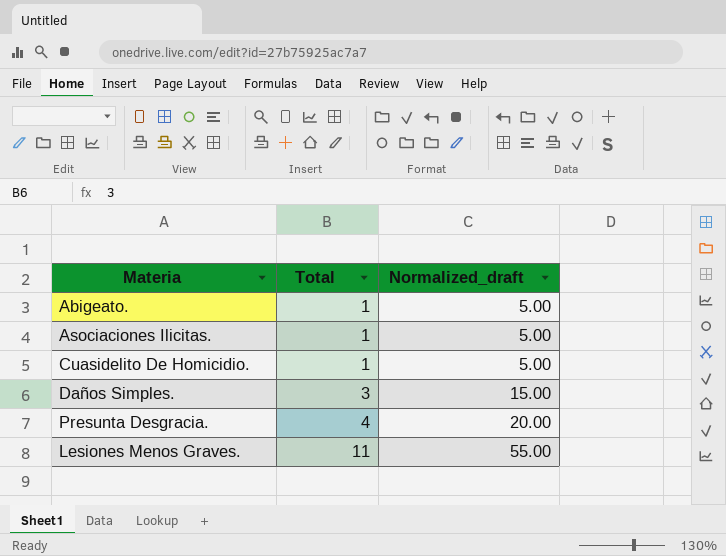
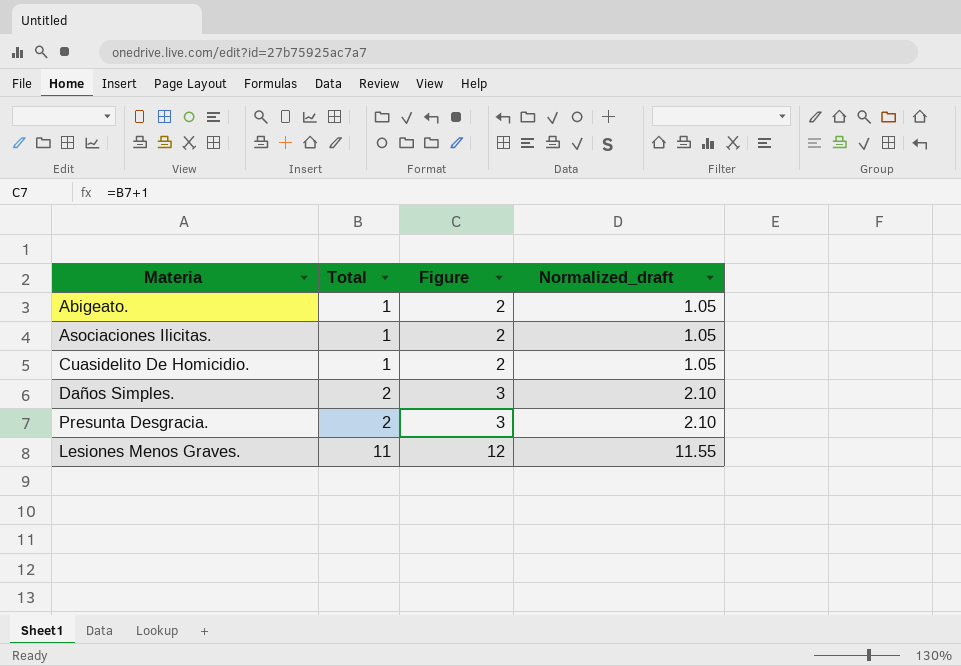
column Figure | formula: none -> [Total] + 1
column Normalized_draft | formula: [Total] * 5 -> [Total] * 1.05
Daños Simples. | Total: 3 -> 2
Presunta Desgracia. | Total: 4 -> 2

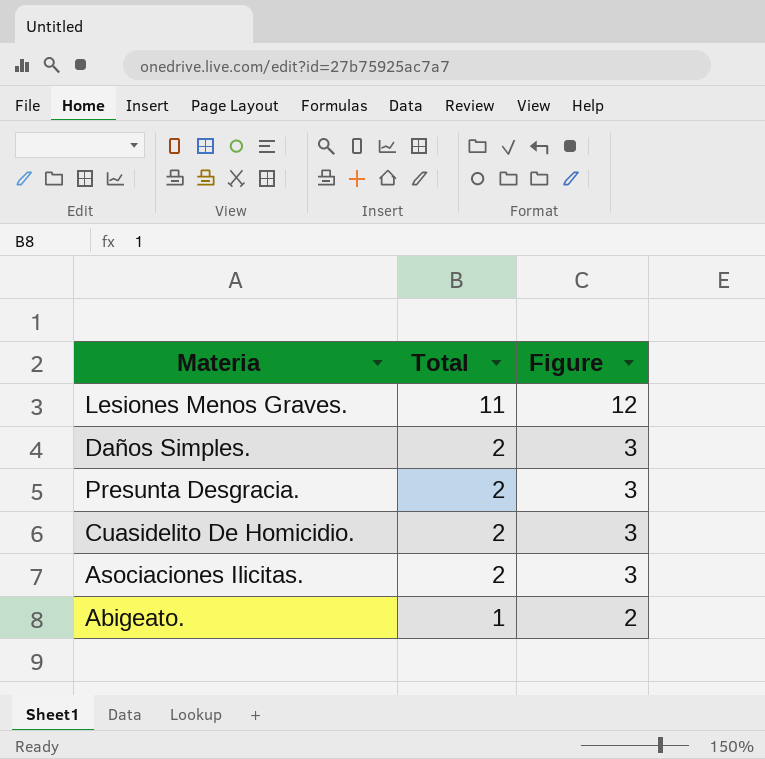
row order: Total ascending -> Total descending
column Normalized_draft | formula: [Total] * 1.05 -> none
Cuasidelito De Homicidio. | Total: 1 -> 2
Cuasidelito De Homicidio. | Figure: 2 -> 3
Asociaciones Ilicitas. | Total: 1 -> 2
Asociaciones Ilicitas. | Figure: 2 -> 3

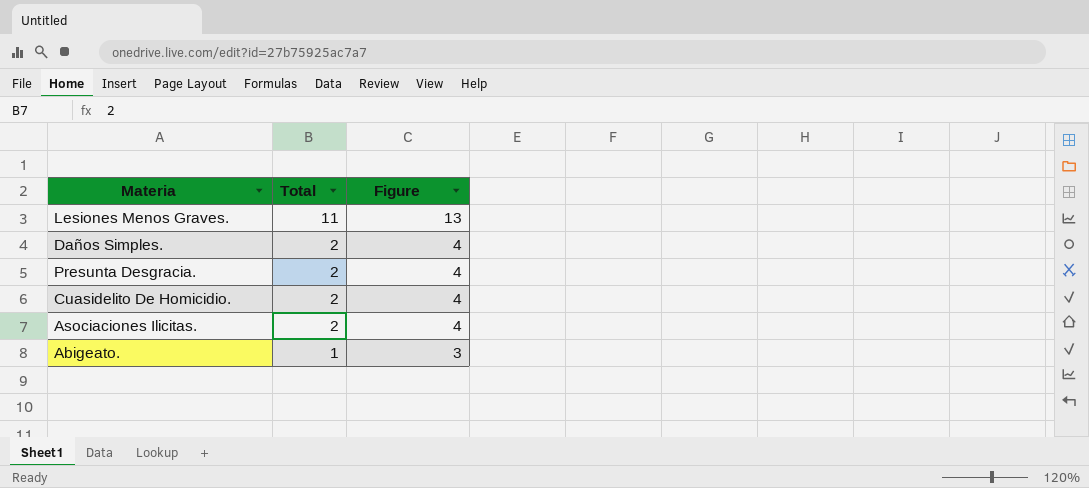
column Figure | formula: [Total] + 1 -> [Total] + 2

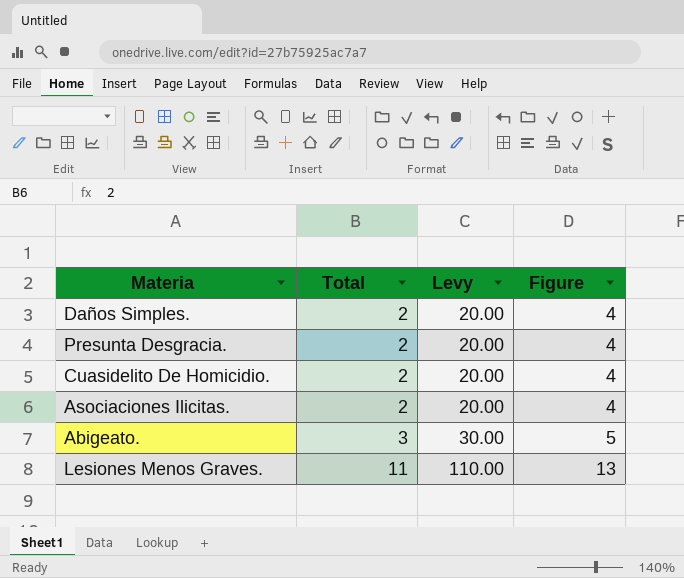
row order: Total descending -> Total ascending
column Levy | formula: none -> [Total] * 10
Abigeato. | Total: 1 -> 3
Abigeato. | Figure: 3 -> 5

